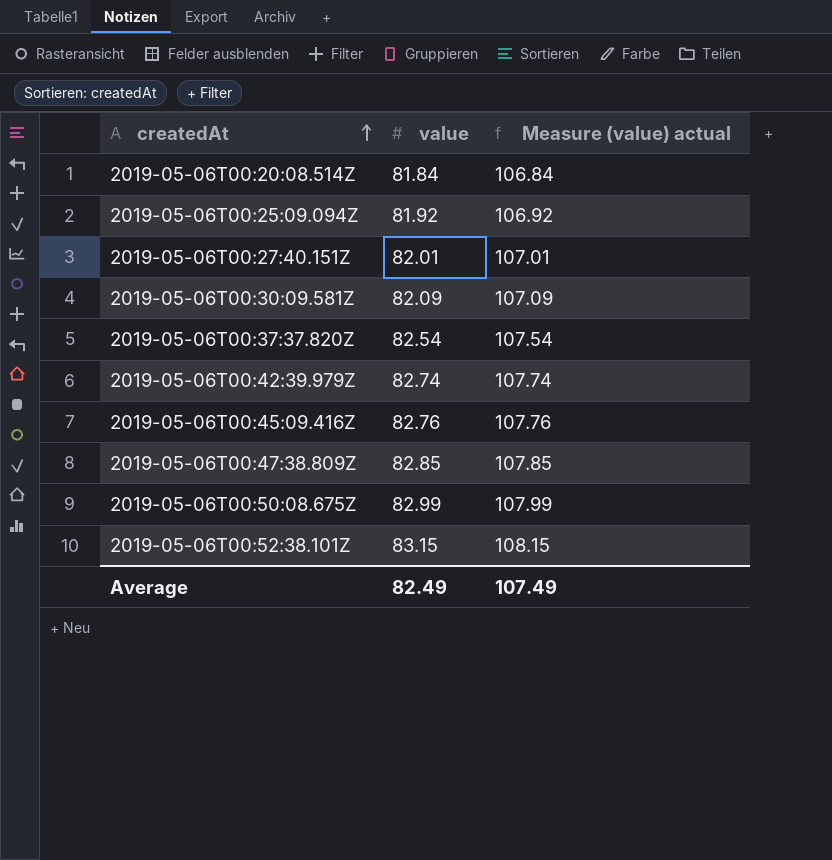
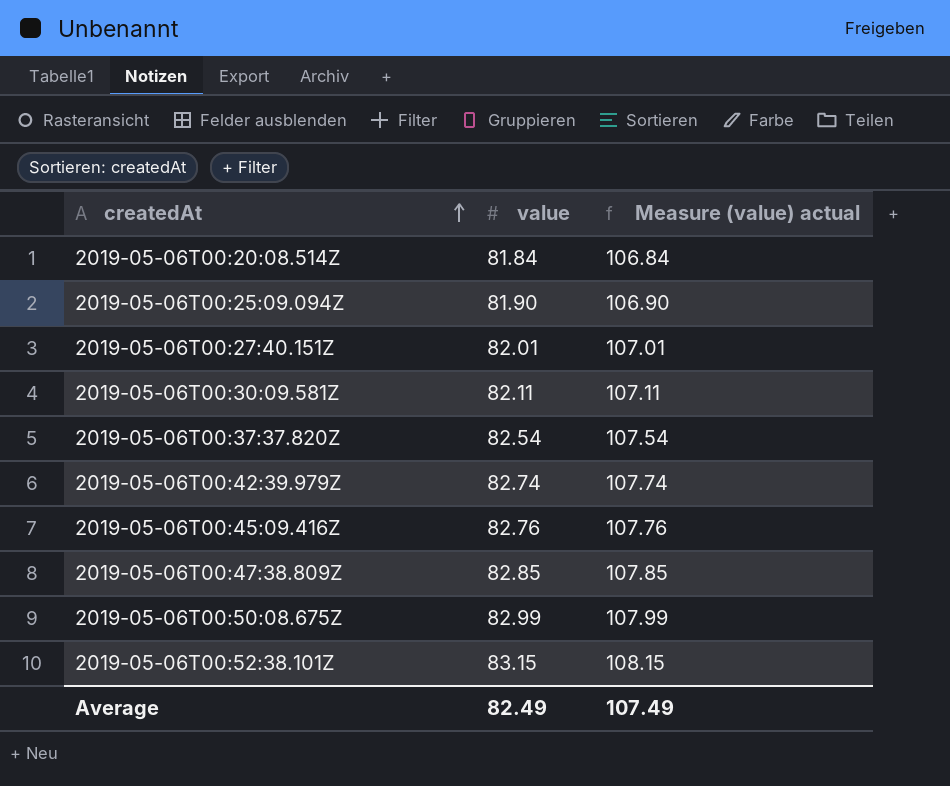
2019-05-06T00:25:09.094Z | value: 81.92 -> 81.90
2019-05-06T00:25:09.094Z | Measure (value) actual: 106.92 -> 106.90
2019-05-06T00:30:09.581Z | value: 82.09 -> 82.11
2019-05-06T00:30:09.581Z | Measure (value) actual: 107.09 -> 107.11

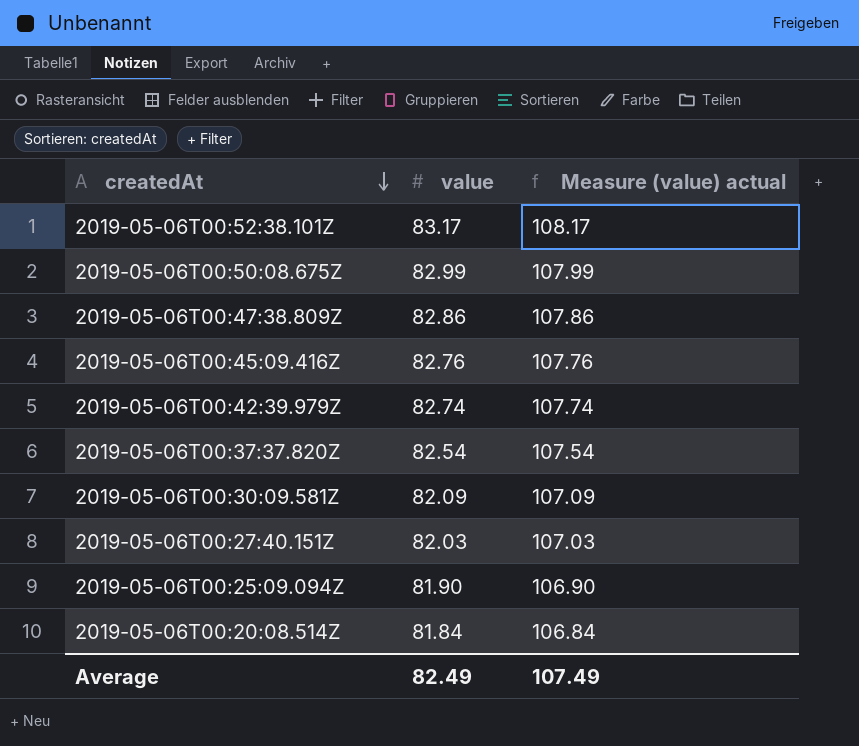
row order: createdAt ascending -> createdAt descending
2019-05-06T00:52:38.101Z | value: 83.15 -> 83.17
2019-05-06T00:52:38.101Z | Measure (value) actual: 108.15 -> 108.17
2019-05-06T00:47:38.809Z | value: 82.85 -> 82.86
2019-05-06T00:47:38.809Z | Measure (value) actual: 107.85 -> 107.86
2019-05-06T00:30:09.581Z | value: 82.11 -> 82.09
2019-05-06T00:30:09.581Z | Measure (value) actual: 107.11 -> 107.09
2019-05-06T00:27:40.151Z | value: 82.01 -> 82.03
2019-05-06T00:27:40.151Z | Measure (value) actual: 107.01 -> 107.03

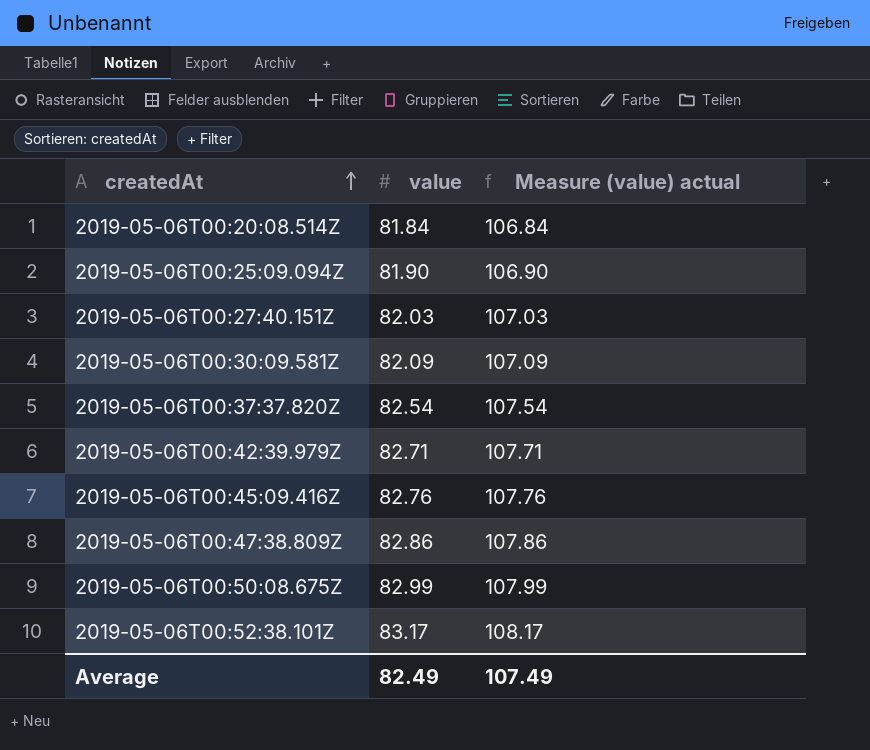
row order: createdAt descending -> createdAt ascending
2019-05-06T00:42:39.979Z | value: 82.74 -> 82.71
2019-05-06T00:42:39.979Z | Measure (value) actual: 107.74 -> 107.71

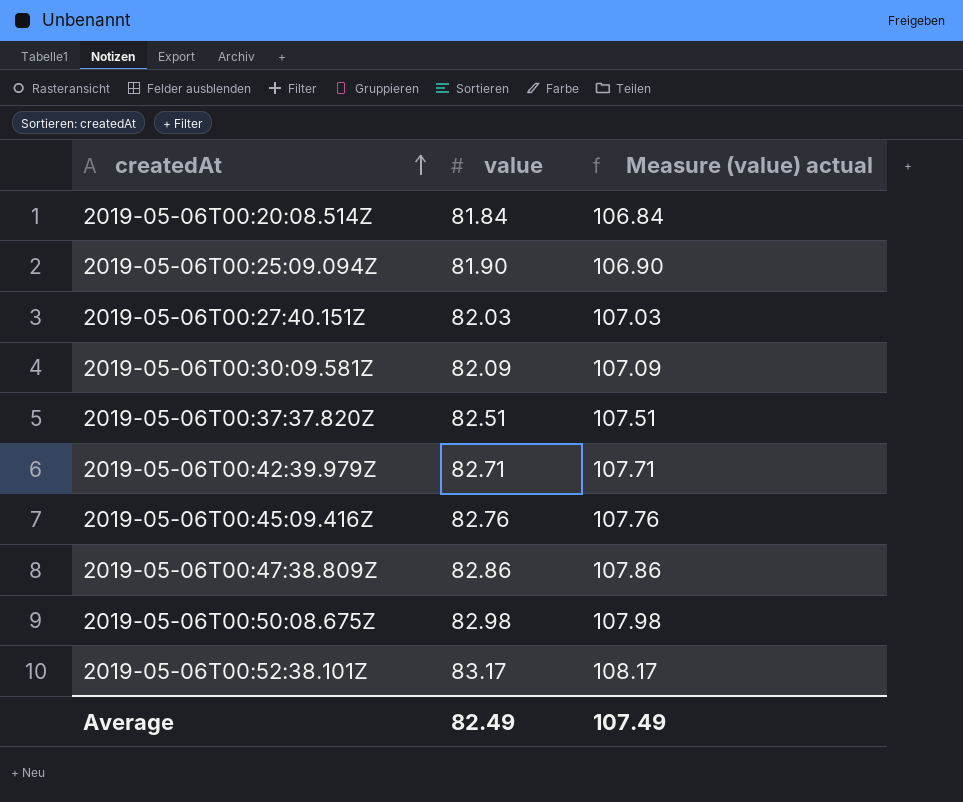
2019-05-06T00:37:37.820Z | value: 82.54 -> 82.51
2019-05-06T00:37:37.820Z | Measure (value) actual: 107.54 -> 107.51
2019-05-06T00:50:08.675Z | value: 82.99 -> 82.98
2019-05-06T00:50:08.675Z | Measure (value) actual: 107.99 -> 107.98

